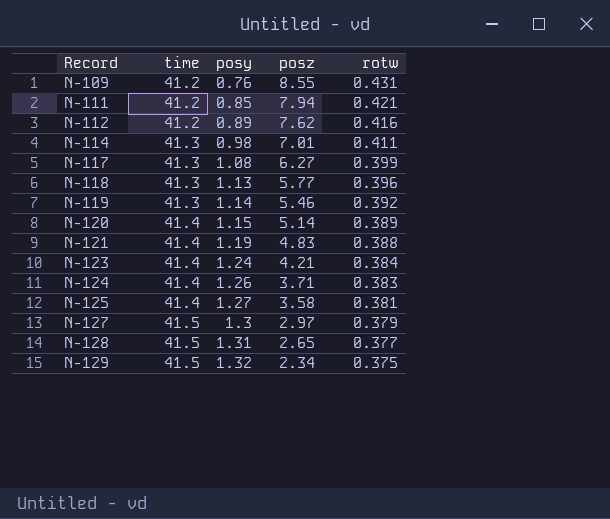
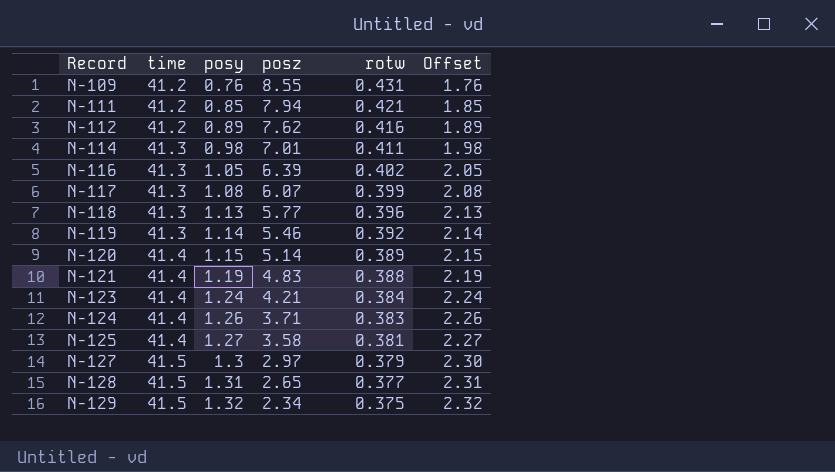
column Offset | formula: none -> [posy] + 1
row N-116: none -> 41.3 | 1.05 | 6.39 | 0.402 | 2.05
N-117 | posz: 6.27 -> 6.07

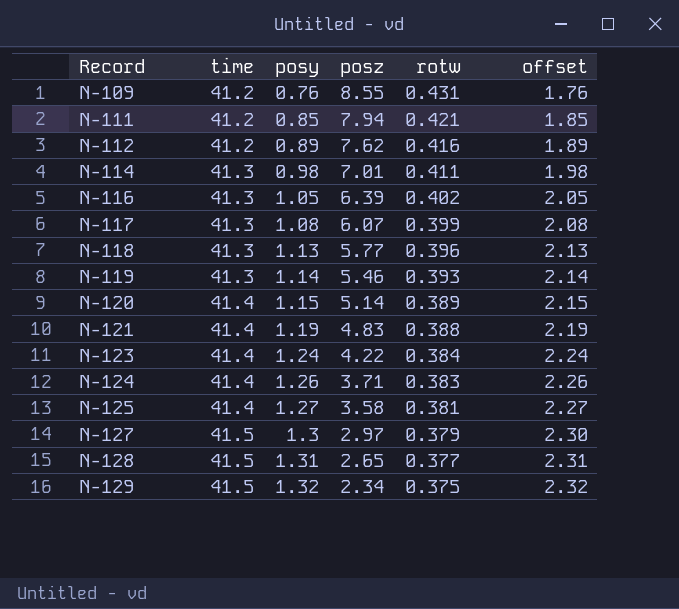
column name: Offset -> offset
N-119 | rotw: 0.392 -> 0.393
N-123 | posz: 4.21 -> 4.22

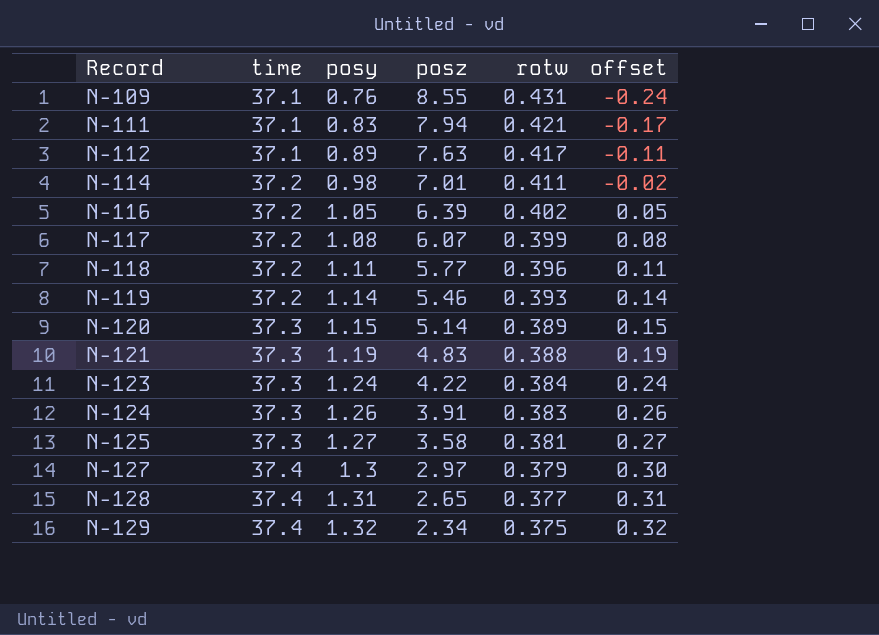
column offset | formula: [posy] + 1 -> [posy] - 1
N-109 | time: 41.2 -> 37.1
N-111 | time: 41.2 -> 37.1
N-111 | posy: 0.85 -> 0.83
N-112 | time: 41.2 -> 37.1
N-112 | posz: 7.62 -> 7.63
N-112 | rotw: 0.416 -> 0.417
N-114 | time: 41.3 -> 37.2
N-116 | time: 41.3 -> 37.2
N-117 | time: 41.3 -> 37.2
N-118 | time: 41.3 -> 37.2
N-118 | posy: 1.13 -> 1.11
N-119 | time: 41.3 -> 37.2
N-120 | time: 41.4 -> 37.3
N-121 | time: 41.4 -> 37.3
N-123 | time: 41.4 -> 37.3
N-124 | time: 41.4 -> 37.3
N-124 | posz: 3.71 -> 3.91
N-125 | time: 41.4 -> 37.3
N-127 | time: 41.5 -> 37.4
N-128 | time: 41.5 -> 37.4
N-129 | time: 41.5 -> 37.4

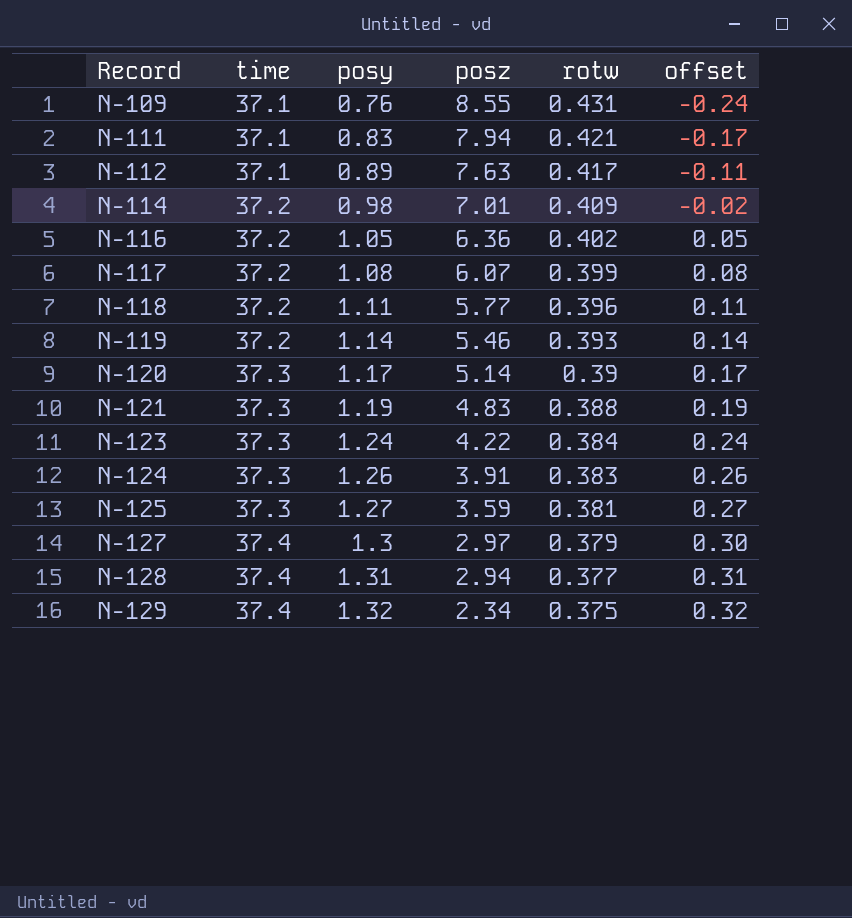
N-114 | rotw: 0.411 -> 0.409
N-116 | posz: 6.39 -> 6.36
N-120 | posy: 1.15 -> 1.17
N-120 | rotw: 0.389 -> 0.39
N-120 | offset: 0.15 -> 0.17
N-125 | posz: 3.58 -> 3.59
N-128 | posz: 2.65 -> 2.94

